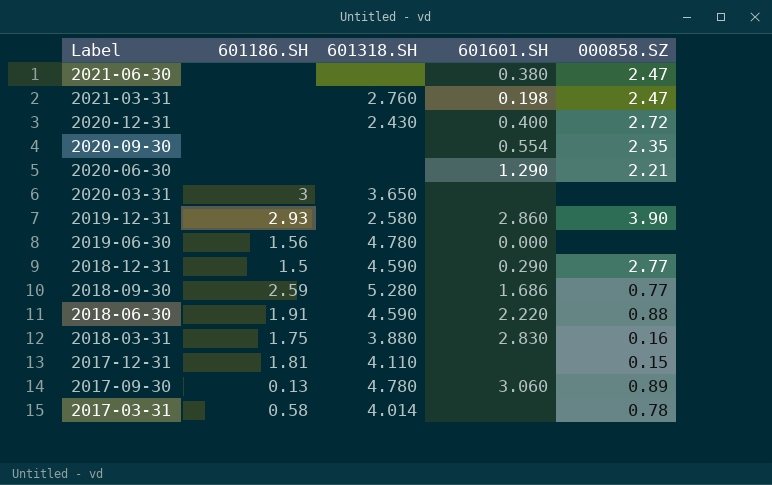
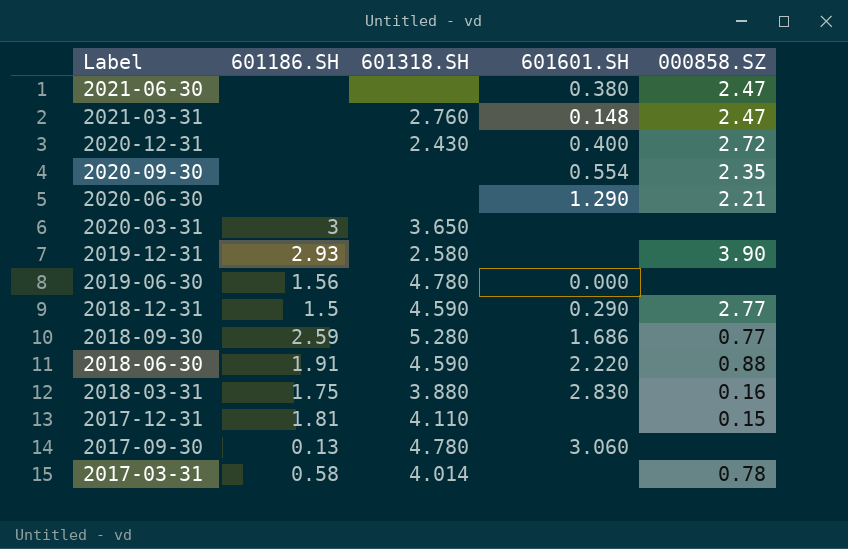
2021-03-31 | 601601.SH: 0.198 -> 0.148
2019-12-31 | 601601.SH: 2.860 -> none
2017-09-30 | 000858.SZ: 0.89 -> none

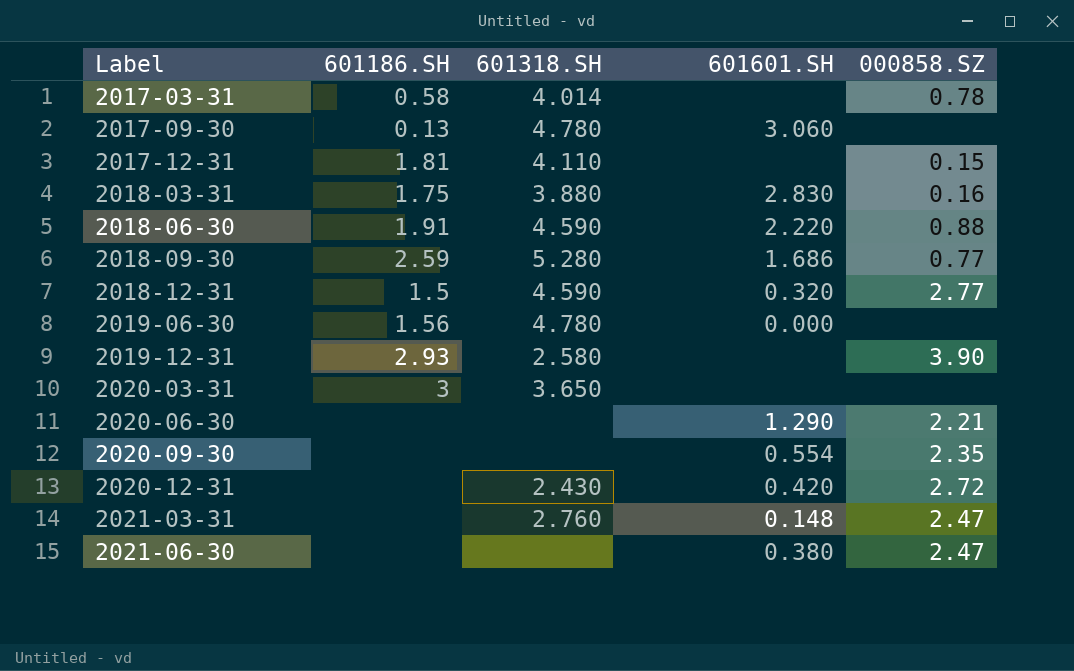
row order: Label descending -> Label ascending
2018-12-31 | 601601.SH: 0.290 -> 0.320
2020-12-31 | 601601.SH: 0.400 -> 0.420

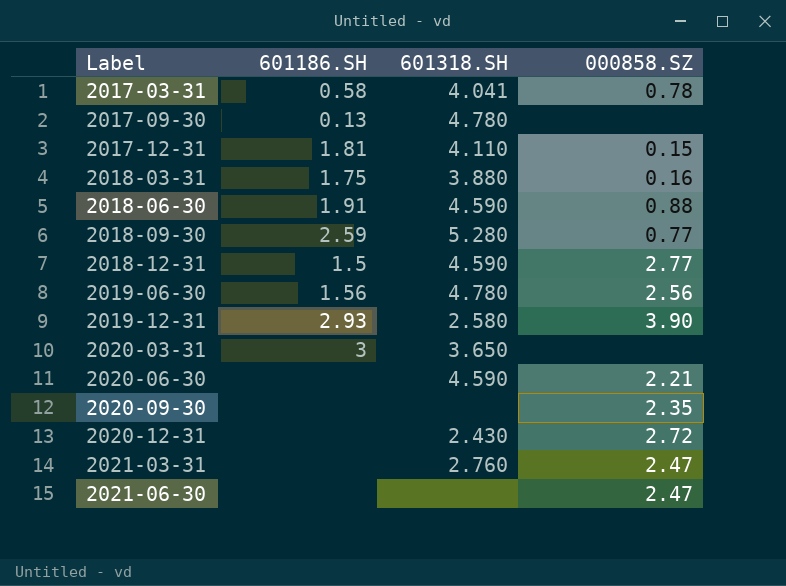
column 601601.SH | position: 4 -> none
2017-03-31 | 601318.SH: 4.014 -> 4.041
2019-06-30 | 000858.SZ: none -> 2.56
2020-06-30 | 601318.SH: none -> 4.590

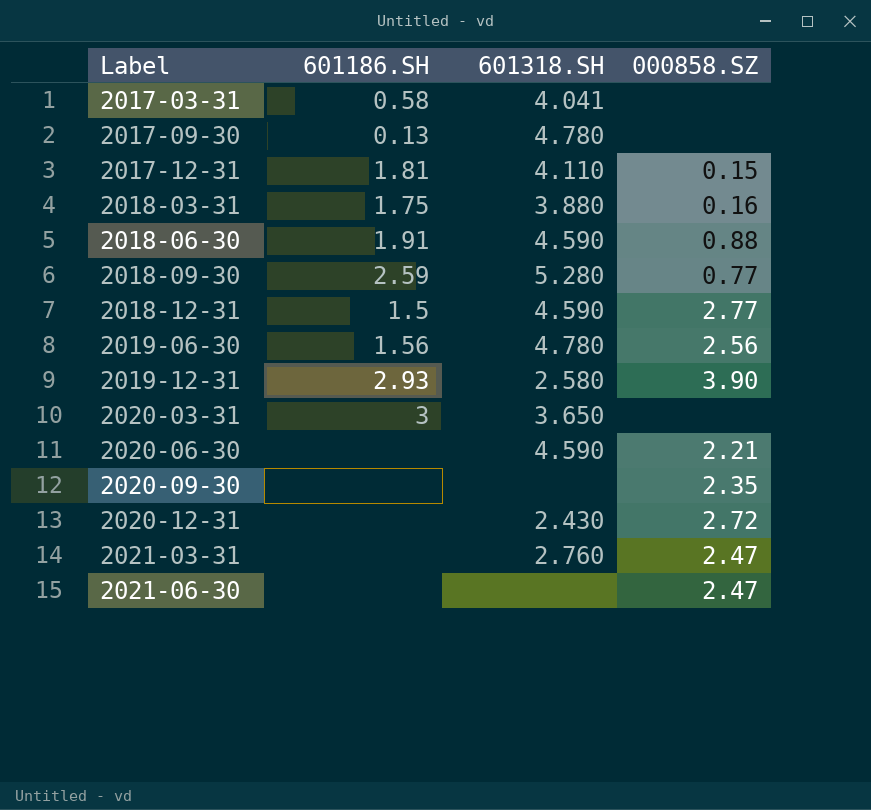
2017-03-31 | 000858.SZ: 0.78 -> none

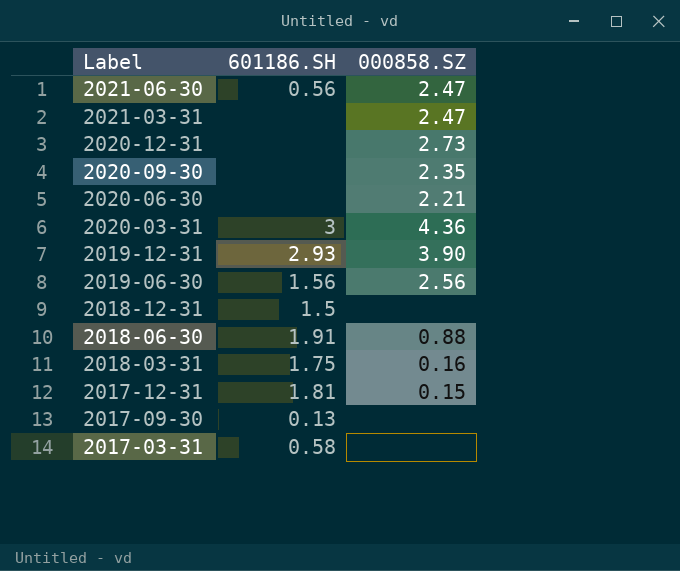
row order: Label ascending -> Label descending
column 601318.SH | position: 3 -> none
row 2018-09-30: 2.59 | 5.280 | 0.77 -> none
2021-06-30 | 601186.SH: none -> 0.56
2020-12-31 | 000858.SZ: 2.72 -> 2.73
2020-03-31 | 000858.SZ: none -> 4.36
2018-12-31 | 000858.SZ: 2.77 -> none

